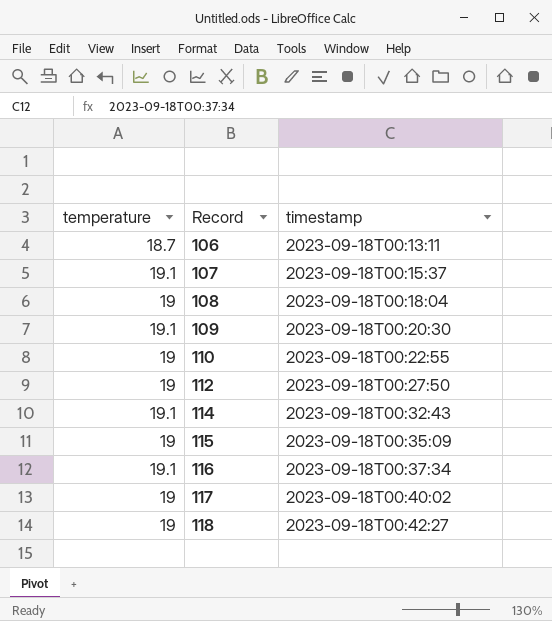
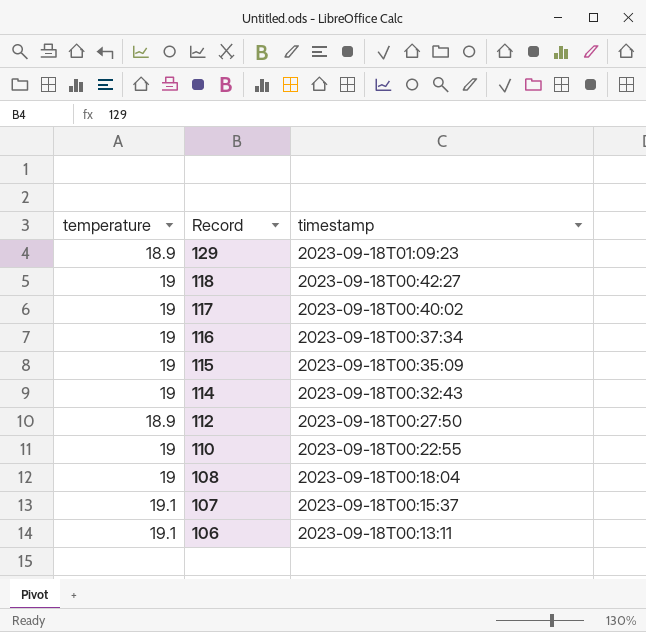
row order: Record ascending -> Record descending
row 109: 19.1 | 2023-09-18T00:20:30 -> none
row 129: none -> 18.9 | 2023-09-18T01:09:23
116 | temperature: 19.1 -> 19
114 | temperature: 19.1 -> 19
112 | temperature: 19 -> 18.9
106 | temperature: 18.7 -> 19.1

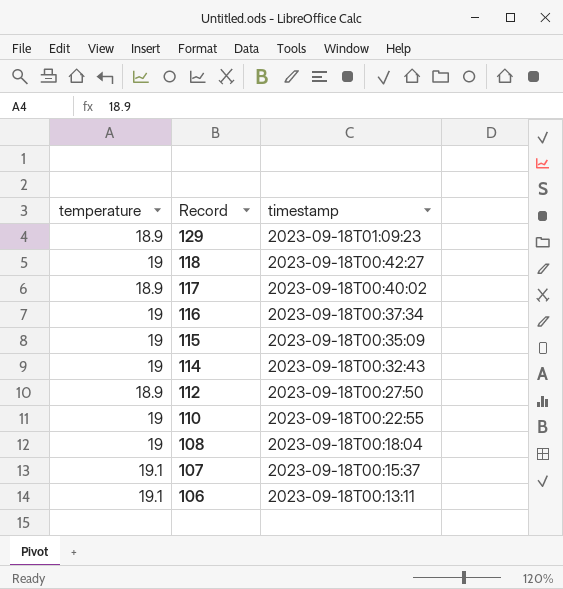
117 | temperature: 19 -> 18.9

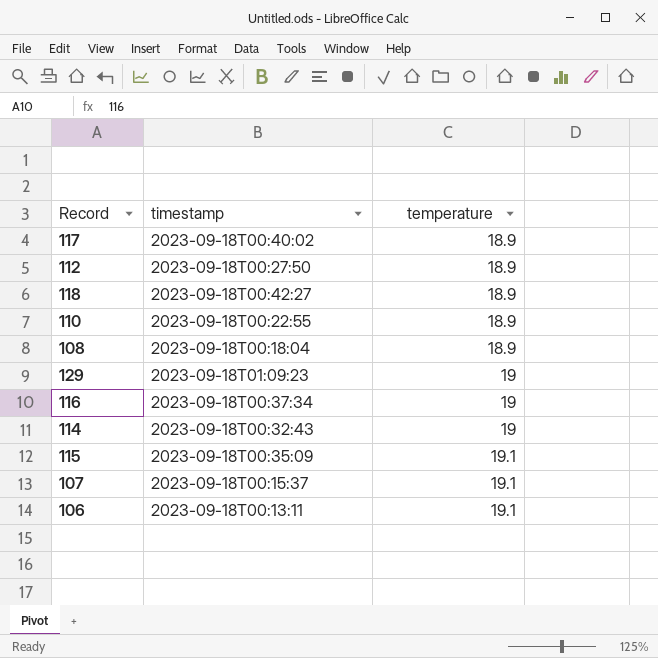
row order: Record descending -> temperature ascending
column temperature | position: 1 -> 3
118 | temperature: 19 -> 18.9
110 | temperature: 19 -> 18.9
108 | temperature: 19 -> 18.9
129 | temperature: 18.9 -> 19
115 | temperature: 19 -> 19.1

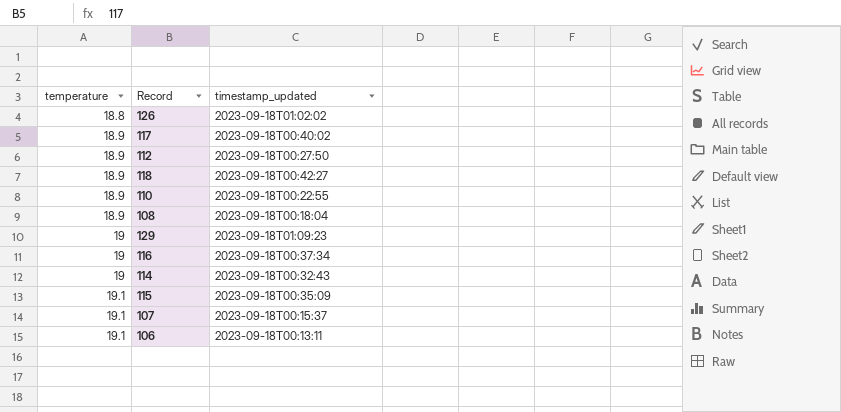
column temperature | position: 3 -> 1
column name: timestamp -> timestamp_updated
row 126: none -> 18.8 | 2023-09-18T01:02:02

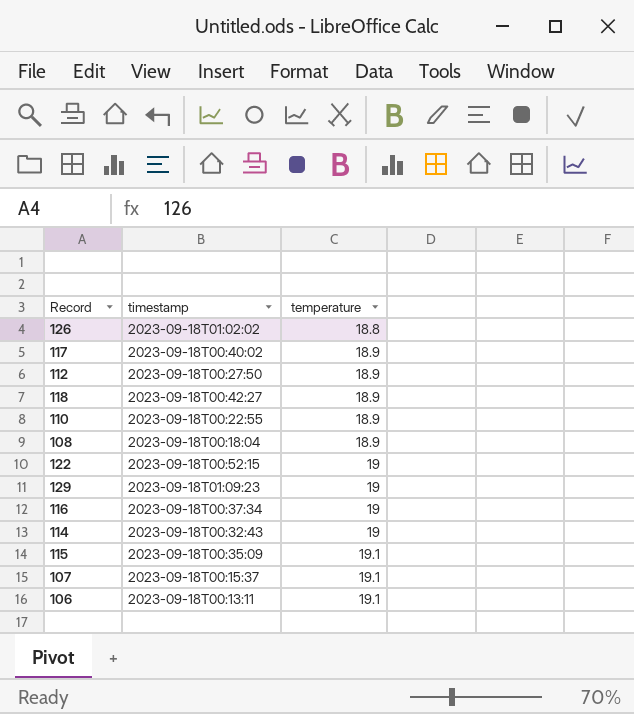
column name: timestamp_updated -> timestamp
column temperature | position: 1 -> 3
row 122: none -> 2023-09-18T00:52:15 | 19

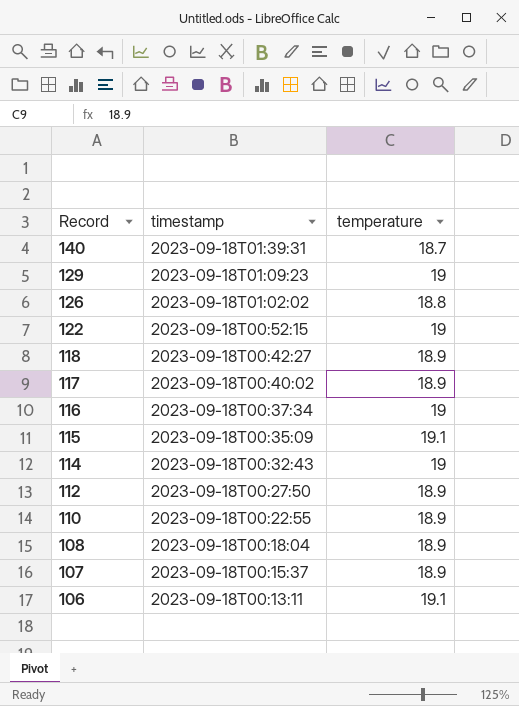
row order: temperature ascending -> Record descending
row 140: none -> 2023-09-18T01:39:31 | 18.7
107 | temperature: 19.1 -> 18.9

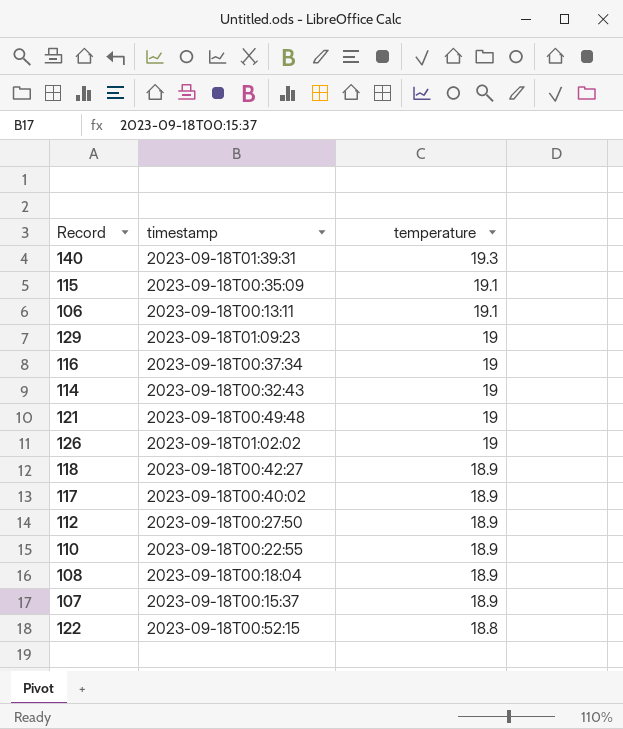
row order: Record descending -> temperature descending
140 | temperature: 18.7 -> 19.3
row 121: none -> 2023-09-18T00:49:48 | 19
126 | temperature: 18.8 -> 19
122 | temperature: 19 -> 18.8

